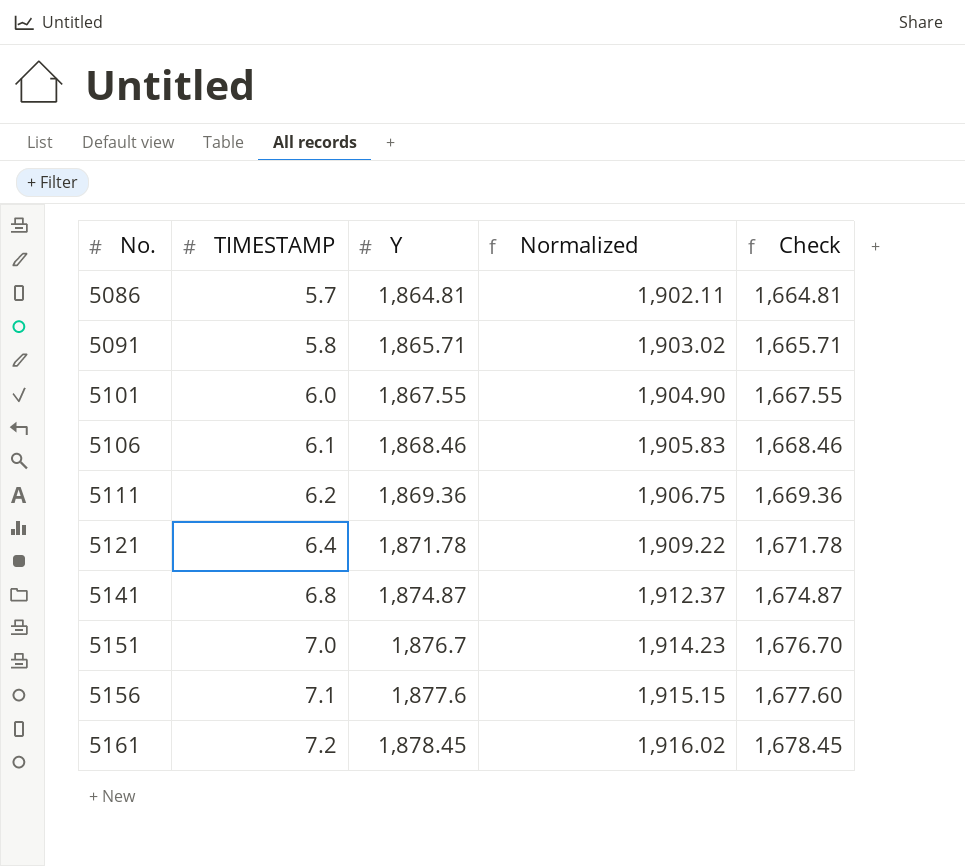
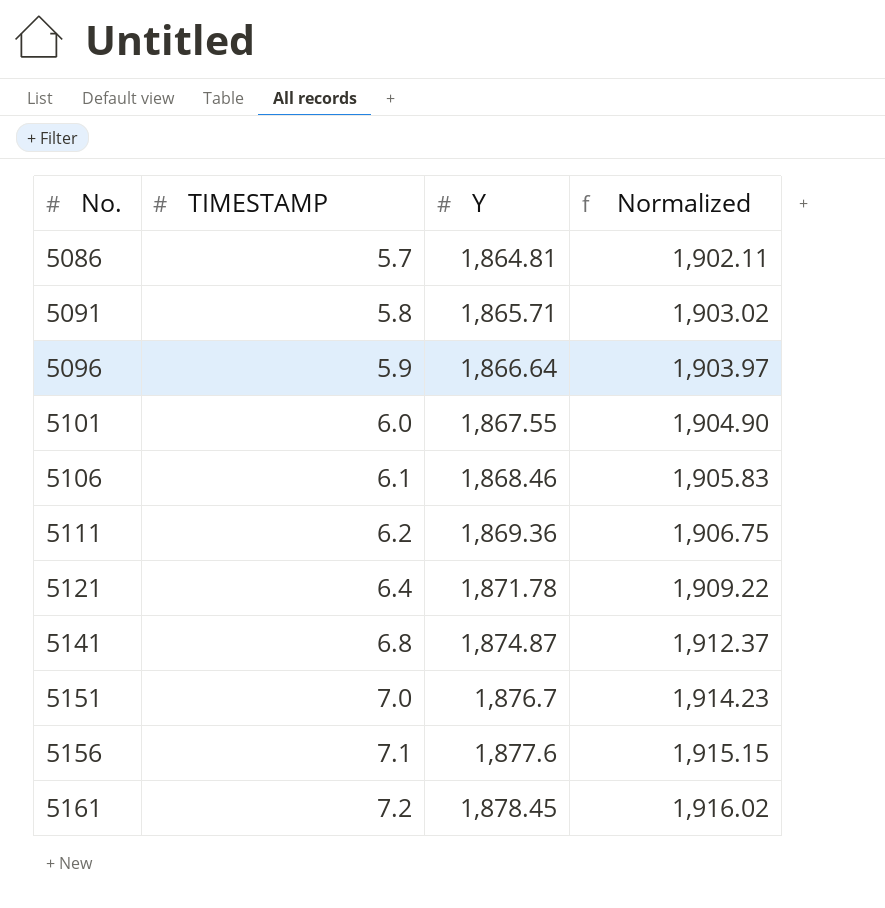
column Check | formula: [Y] - 200 -> none
row 5096: none -> 5.9 | 1,866.64 | 1,903.97

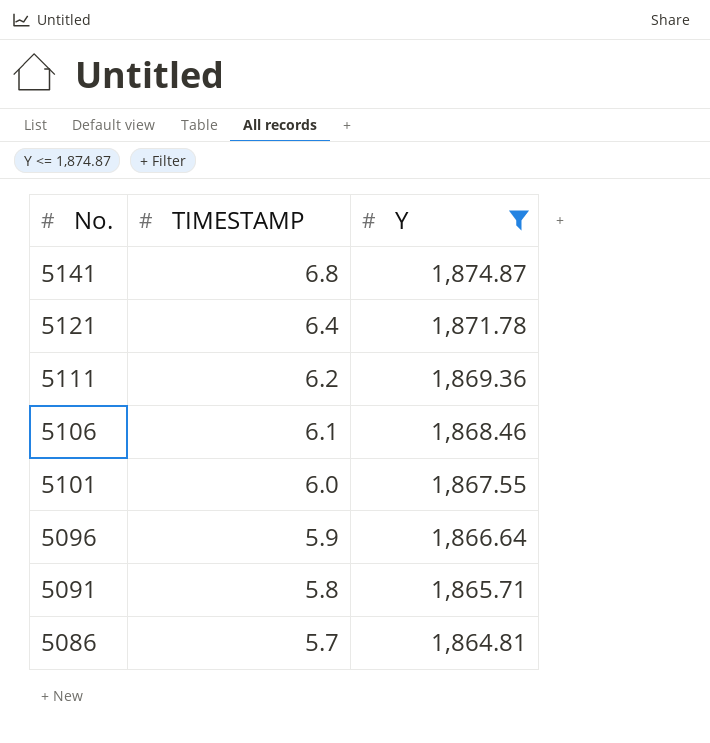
filter: none -> Y <= 1,874.87
row order: No. ascending -> No. descending
column Normalized | formula: [Y] * 1.02 -> none

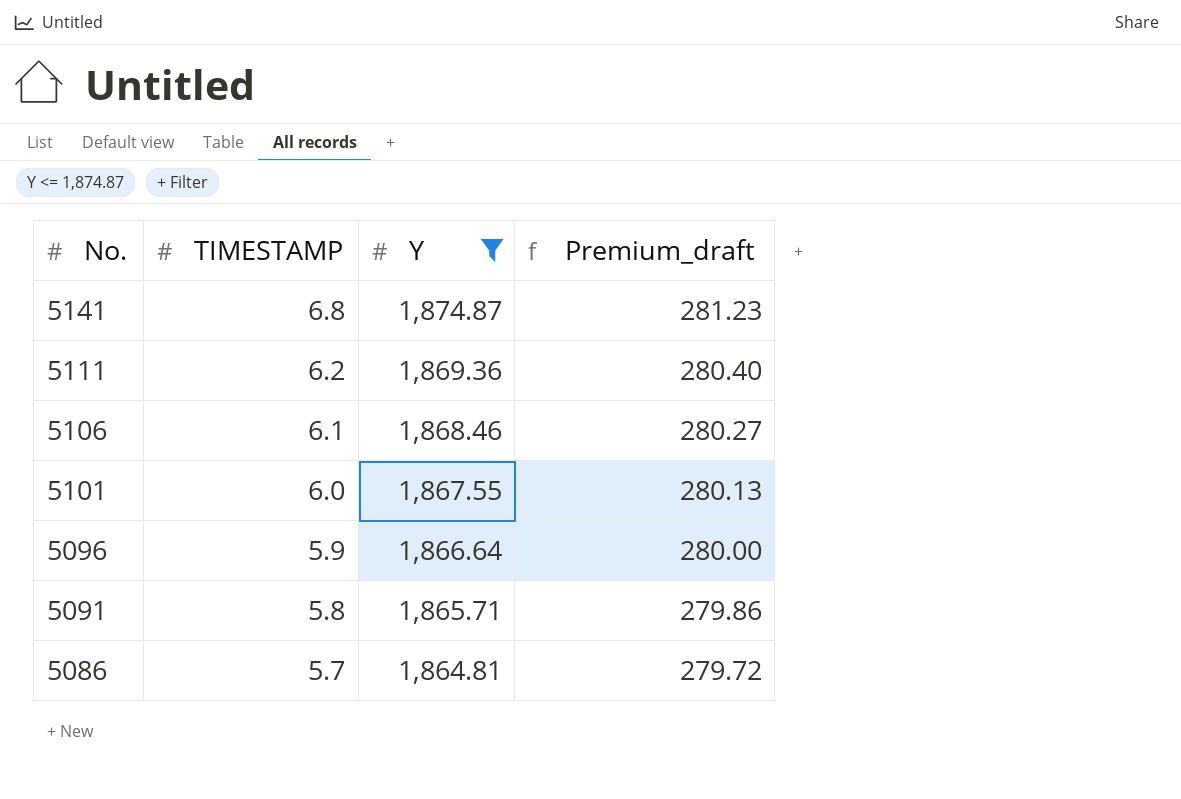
column Premium_draft | formula: none -> [Y] * 0.15
row 5121: 6.4 | 1,871.78 -> none

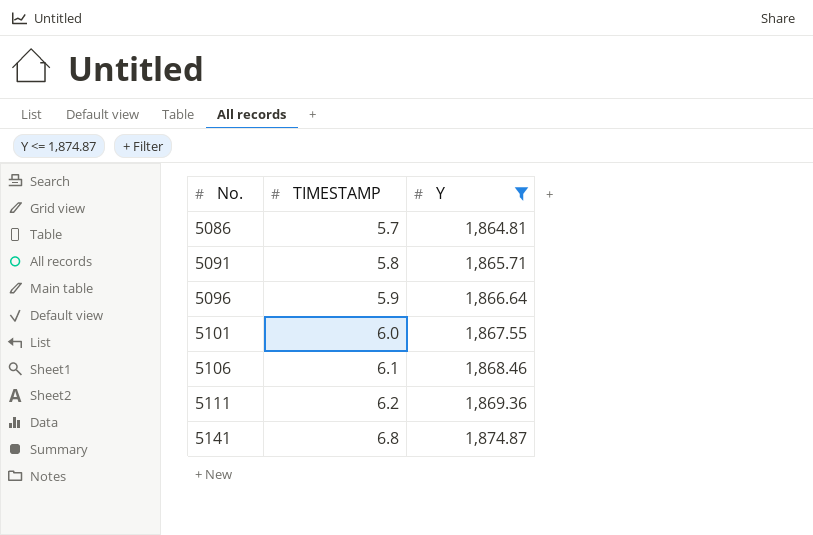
row order: No. descending -> No. ascending
column Premium_draft | formula: [Y] * 0.15 -> none

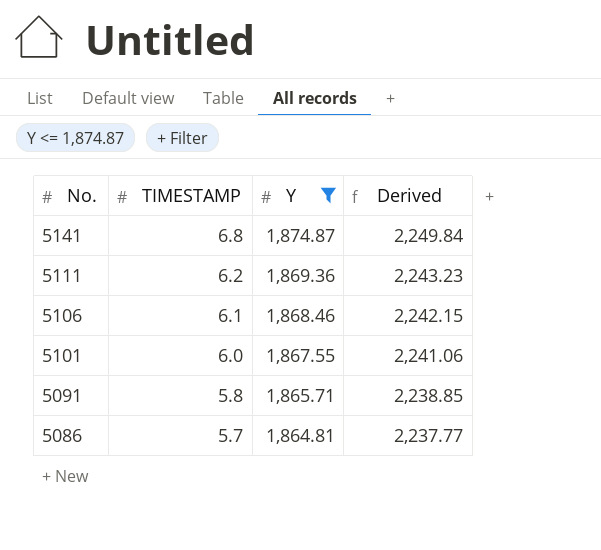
row order: No. ascending -> No. descending
column Derived | formula: none -> [Y] * 1.2
row 5096: 5.9 | 1,866.64 -> none

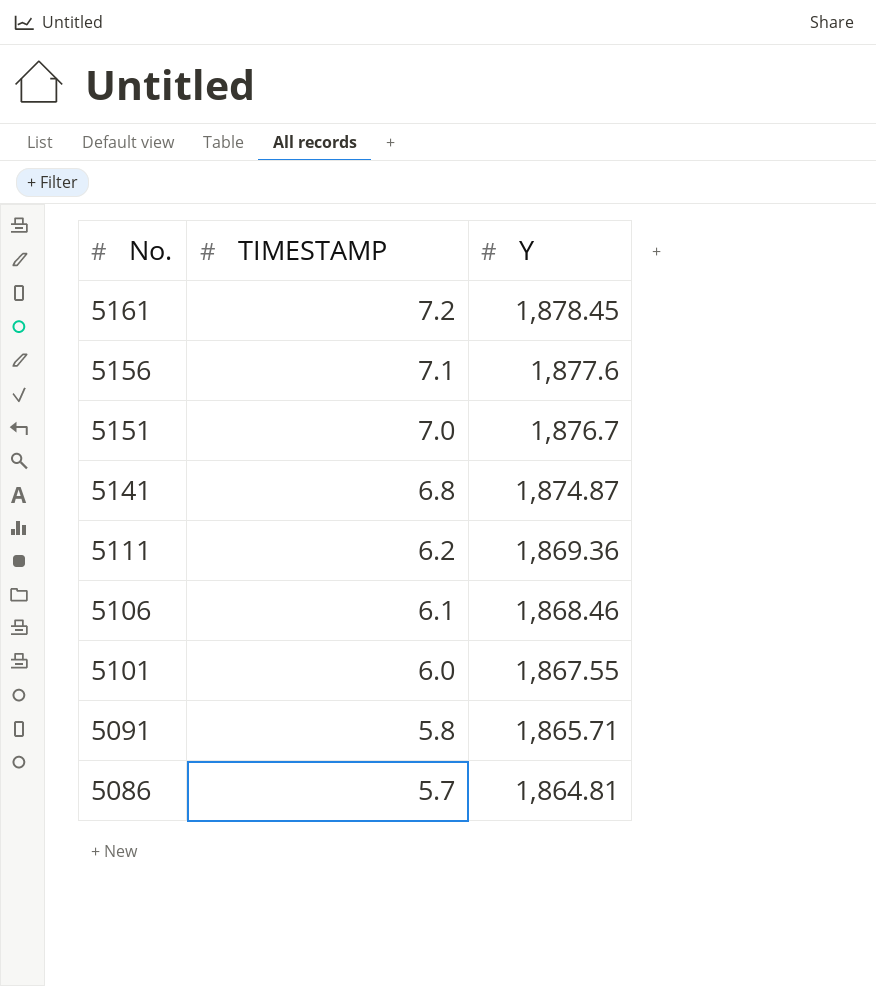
filter: Y <= 1,874.87 -> none
column Derived | formula: [Y] * 1.2 -> none

